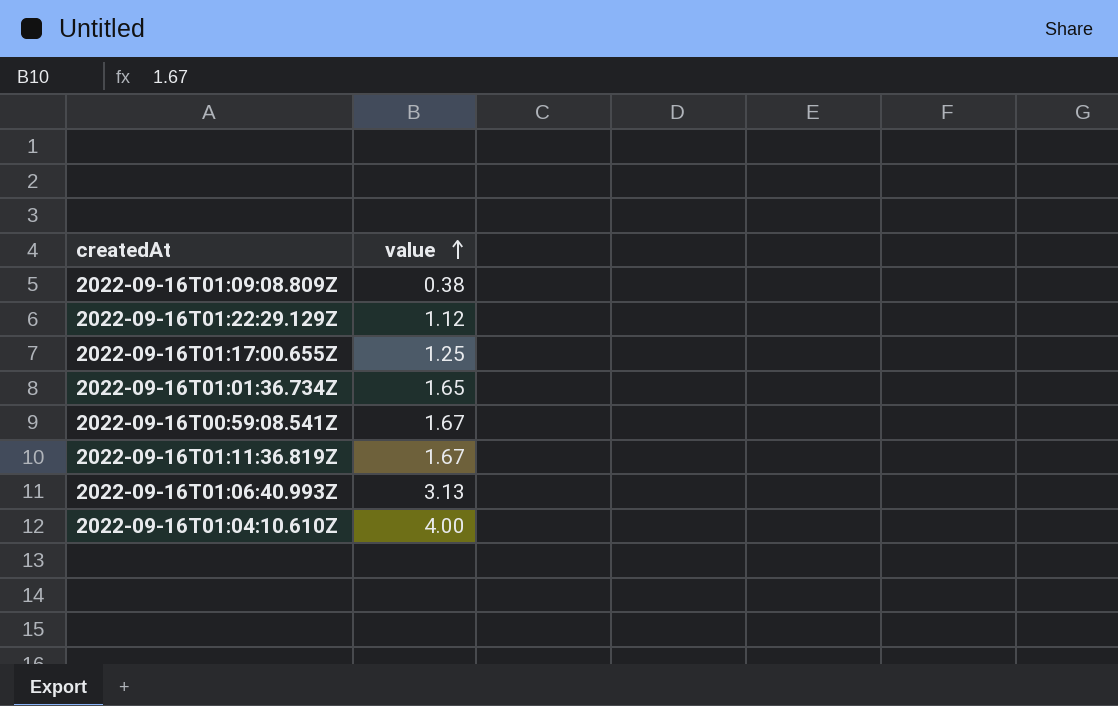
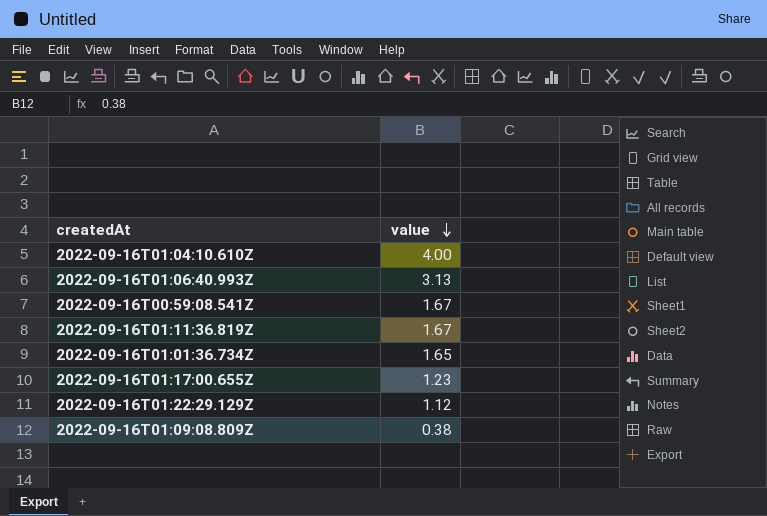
row order: value ascending -> value descending
2022-09-16T01:17:00.655Z | value: 1.25 -> 1.23

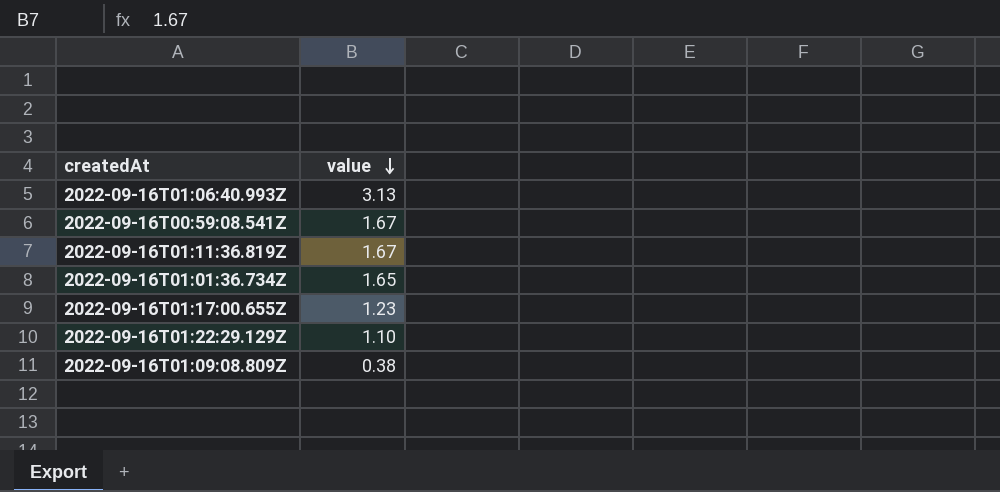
row 2022-09-16T01:04:10.610Z: 4.00 -> none
2022-09-16T01:22:29.129Z | value: 1.12 -> 1.10

